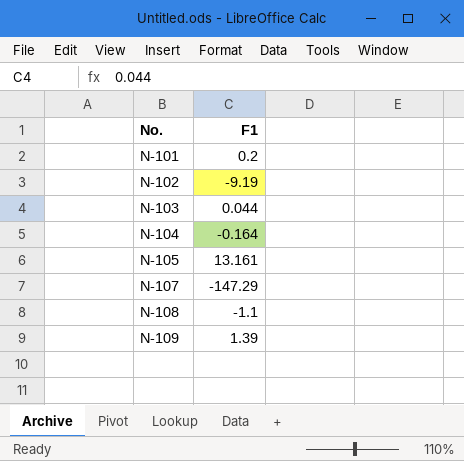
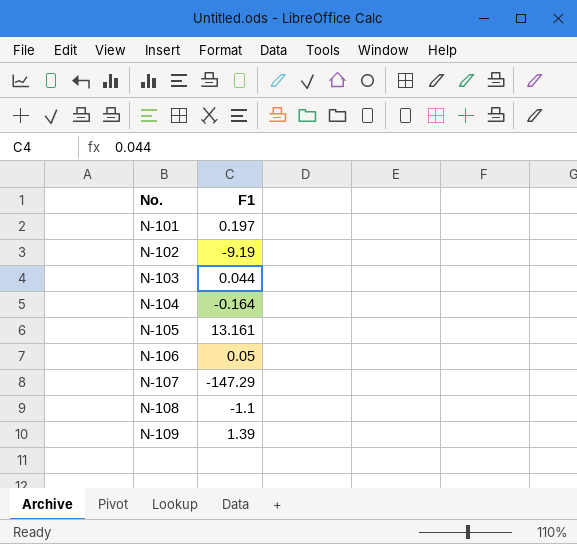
N-101 | F1: 0.2 -> 0.197
row N-106: none -> 0.05

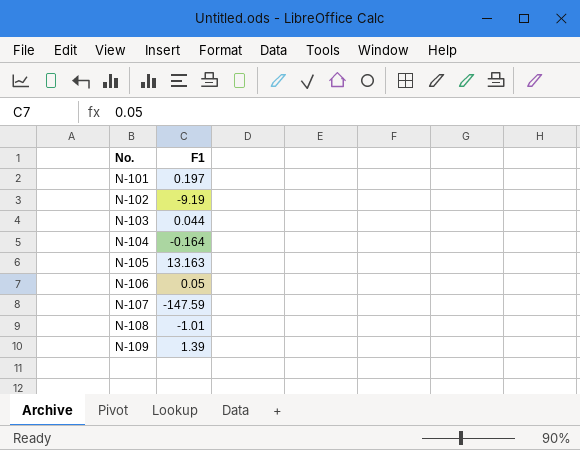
N-105 | F1: 13.161 -> 13.163
N-107 | F1: -147.29 -> -147.59
N-108 | F1: -1.1 -> -1.01

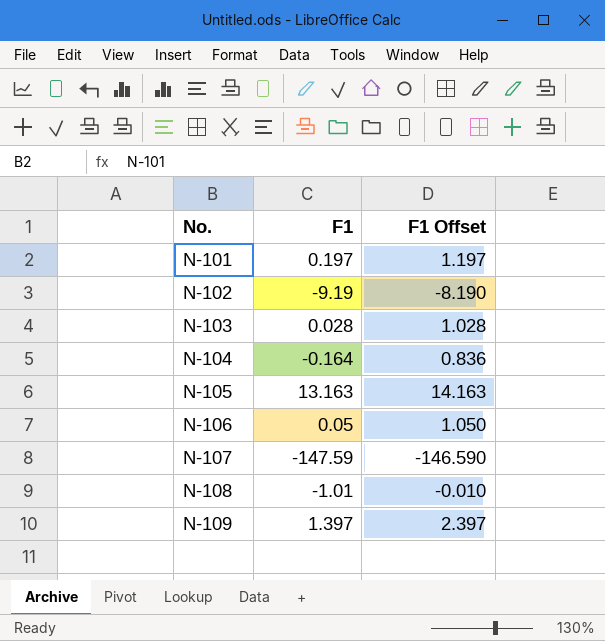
column F1 Offset | formula: none -> [F1] + 1
N-103 | F1: 0.044 -> 0.028
N-109 | F1: 1.39 -> 1.397

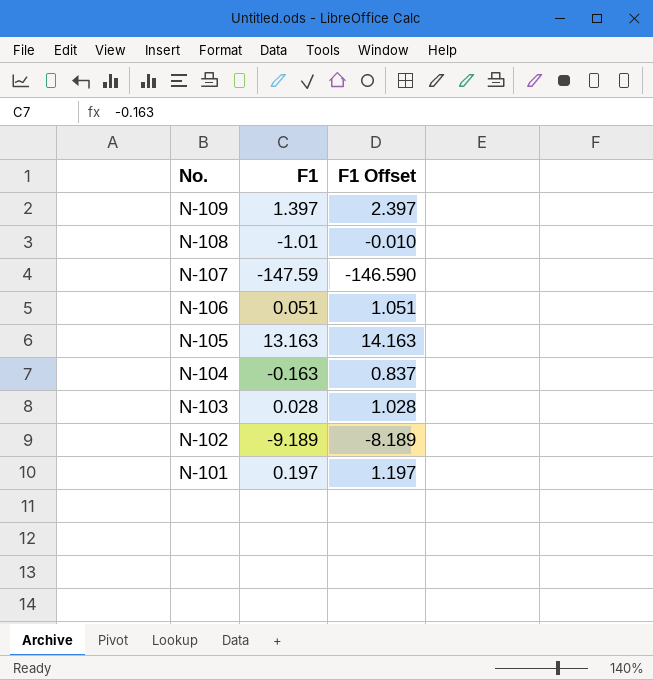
row order: No. ascending -> No. descending
N-106 | F1: 0.05 -> 0.051
N-106 | F1 Offset: 1.050 -> 1.051
N-104 | F1: -0.164 -> -0.163
N-104 | F1 Offset: 0.836 -> 0.837
N-102 | F1: -9.19 -> -9.189
N-102 | F1 Offset: -8.190 -> -8.189

